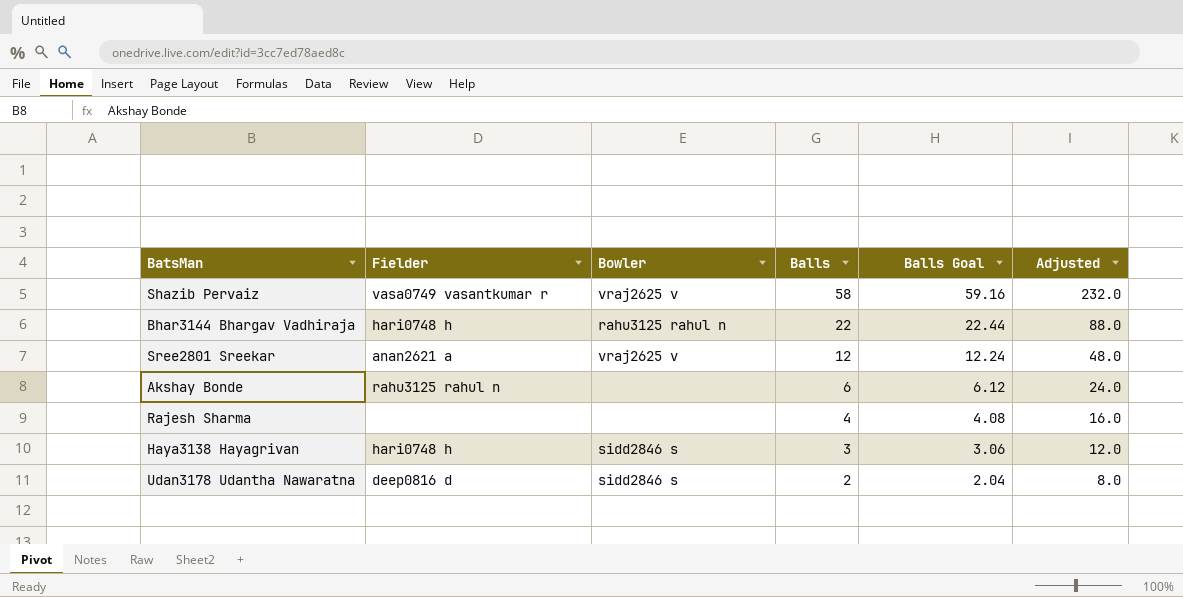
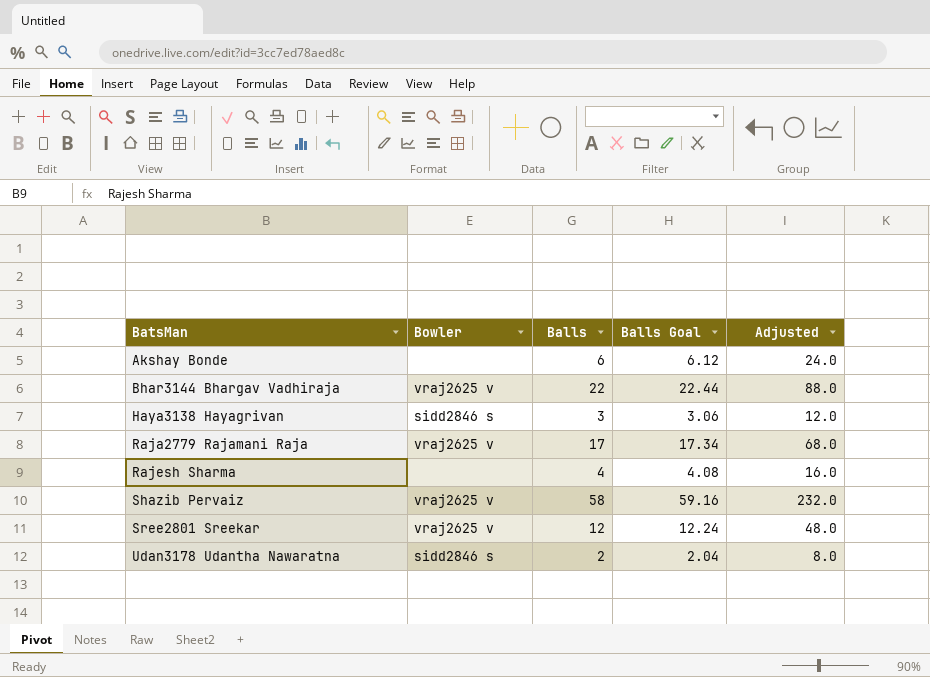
row order: Balls descending -> BatsMan ascending
column Fielder | position: 2 -> none
Bhar3144 Bhargav Vadhiraja | Bowler: rahu3125 rahul n -> vraj2625 v
row Raja2779 Rajamani Raja: none -> vraj2625 v | 17 | 17.34 | 68.0

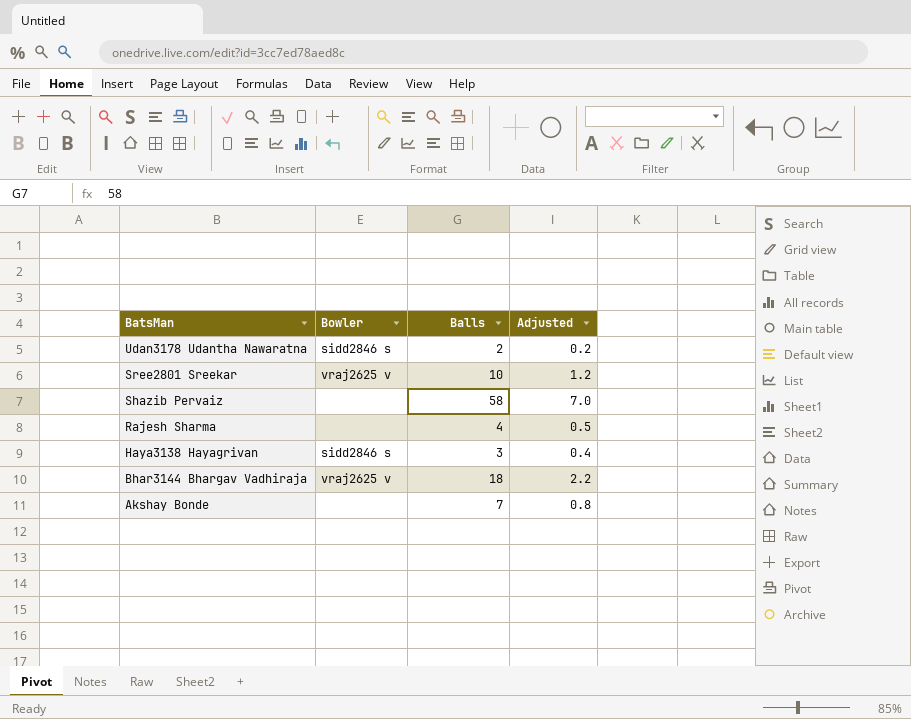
row order: BatsMan ascending -> BatsMan descending
column Balls Goal | formula: [Balls] * 1.02 -> none
column Adjusted | formula: [Balls] * 4 -> [Balls] * 0.12
row Raja2779 Rajamani Raja: vraj2625 v | 17 | 17.34 | 68.0 -> none
Sree2801 Sreekar | Balls: 12 -> 10
Shazib Pervaiz | Bowler: vraj2625 v -> none
Bhar3144 Bhargav Vadhiraja | Balls: 22 -> 18
Akshay Bonde | Balls: 6 -> 7

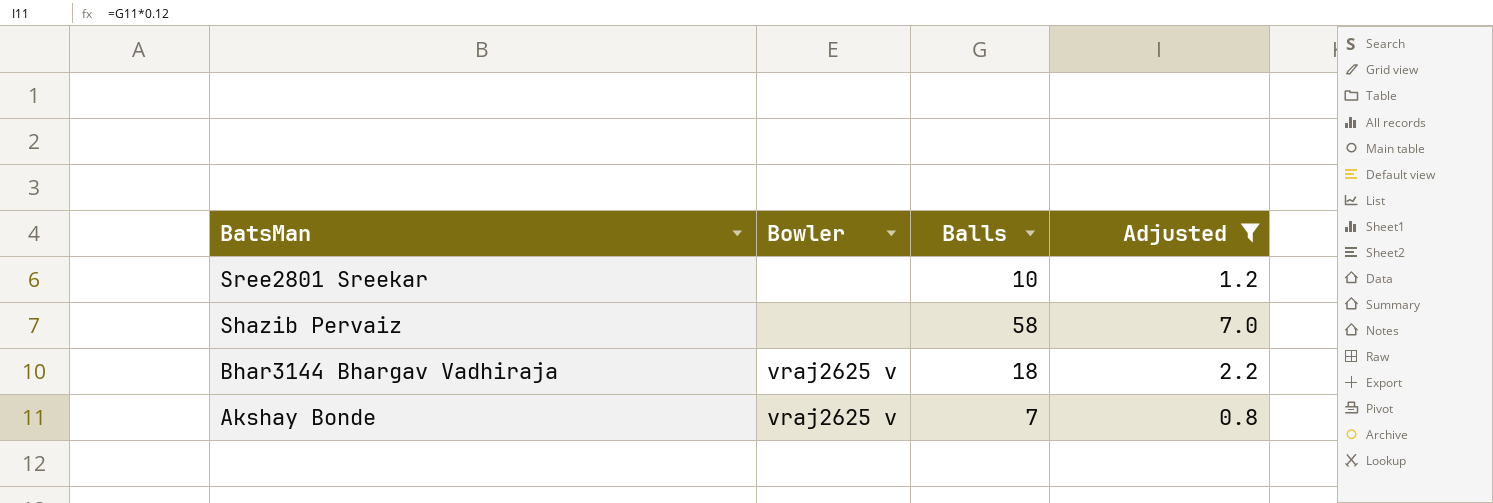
filter: none -> Adjusted >= 0.8
Sree2801 Sreekar | Bowler: vraj2625 v -> none
Akshay Bonde | Bowler: none -> vraj2625 v

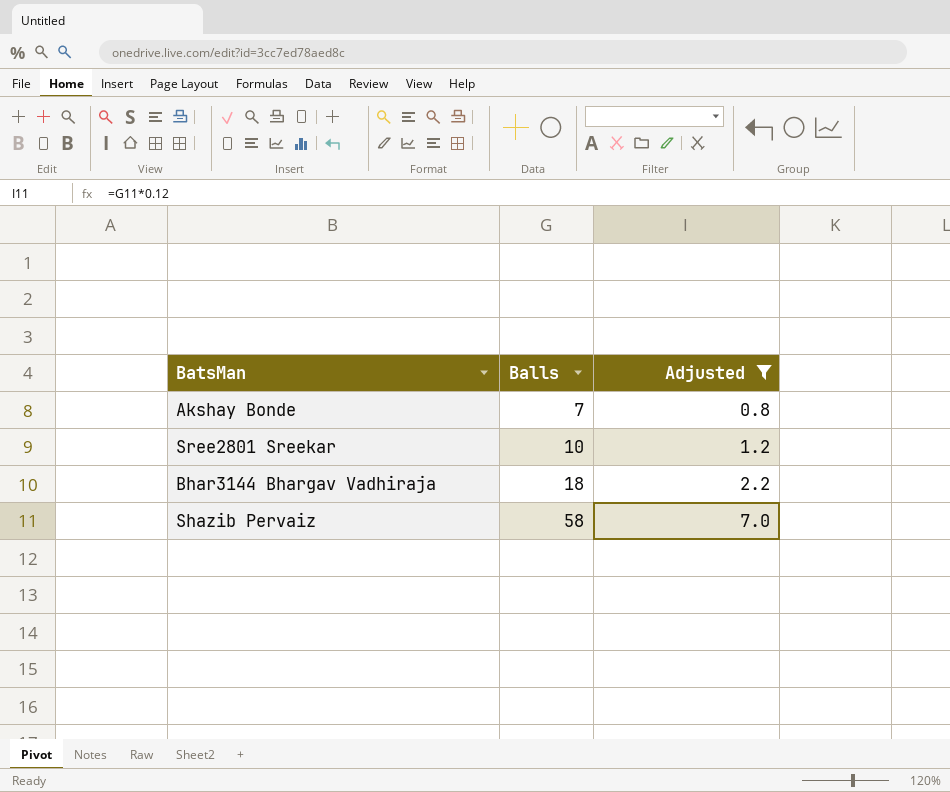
row order: BatsMan descending -> Balls ascending
column Bowler | position: 2 -> none

